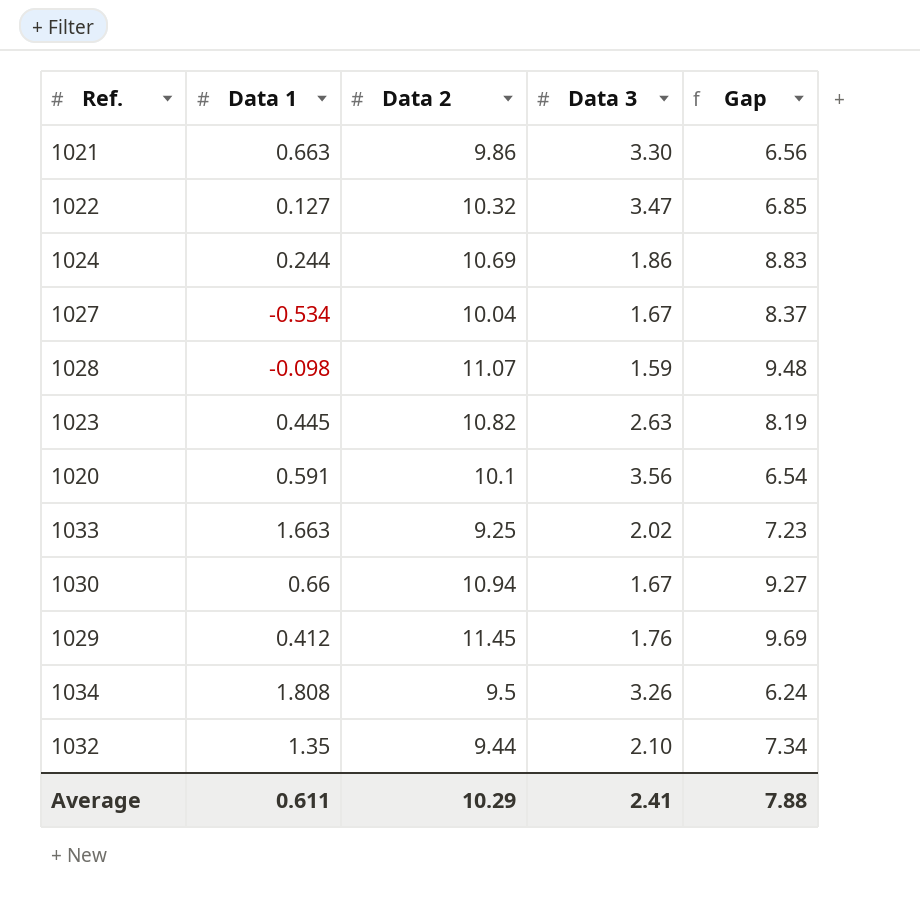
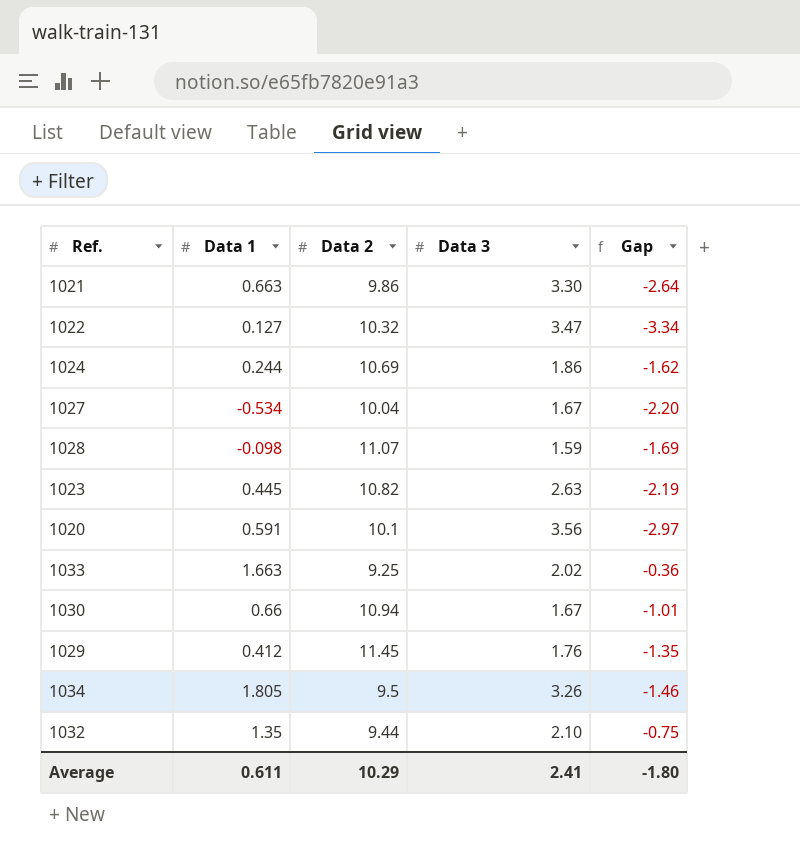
column Gap | formula: [Data 2] - [Data 3] -> [Data 1] - [Data 3]
1034 | Data 1: 1.808 -> 1.805
Average | Gap: 7.88 -> -1.80

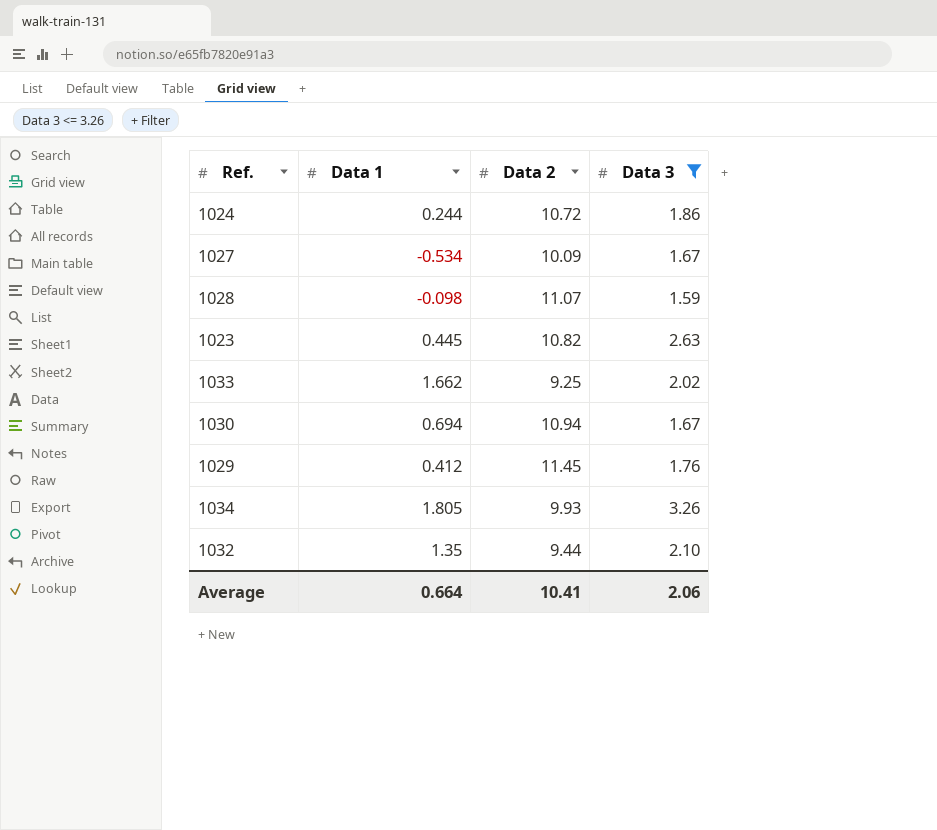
filter: none -> Data 3 <= 3.26
column Gap | formula: [Data 1] - [Data 3] -> none
1024 | Data 2: 10.69 -> 10.72
1027 | Data 2: 10.04 -> 10.09
1033 | Data 1: 1.663 -> 1.662
1030 | Data 1: 0.66 -> 0.694
1034 | Data 2: 9.5 -> 9.93
Average | Data 1: 0.611 -> 0.664
Average | Data 2: 10.29 -> 10.41
Average | Data 3: 2.41 -> 2.06

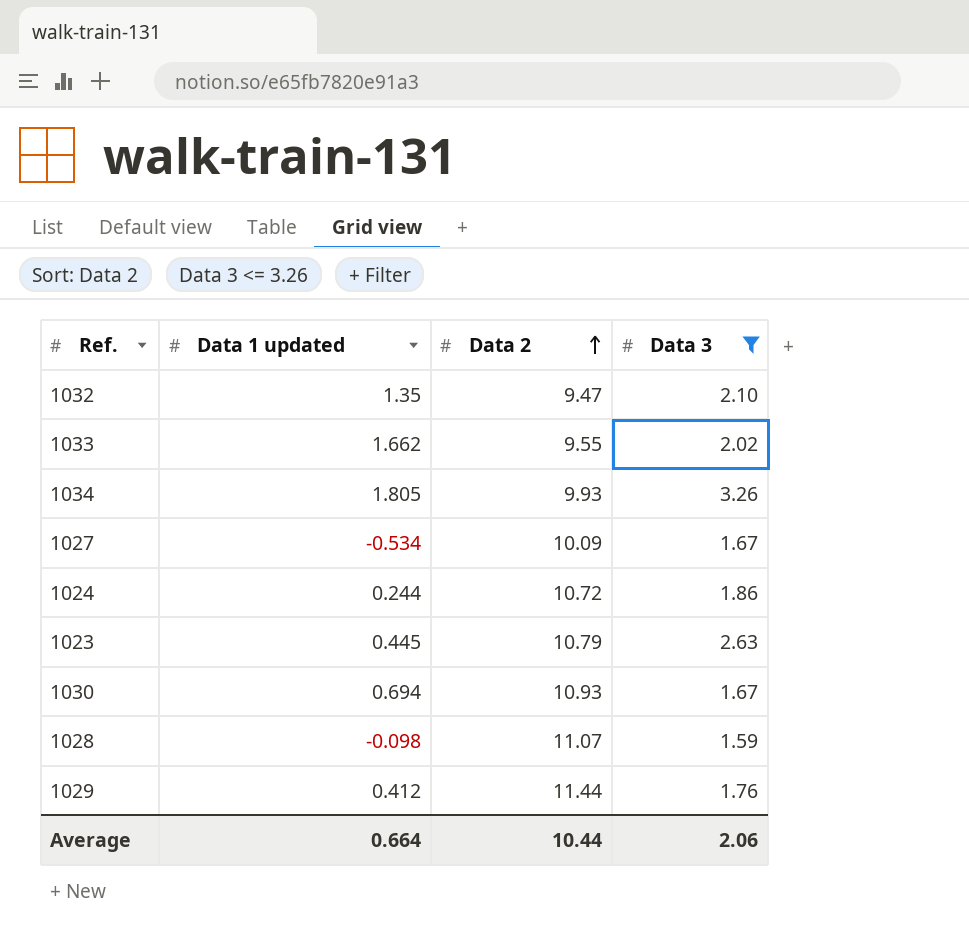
row order: none -> Data 2 ascending
column name: Data 1 -> Data 1 updated
1032 | Data 2: 9.44 -> 9.47
1033 | Data 2: 9.25 -> 9.55
1023 | Data 2: 10.82 -> 10.79
1030 | Data 2: 10.94 -> 10.93
1029 | Data 2: 11.45 -> 11.44
Average | Data 2: 10.41 -> 10.44

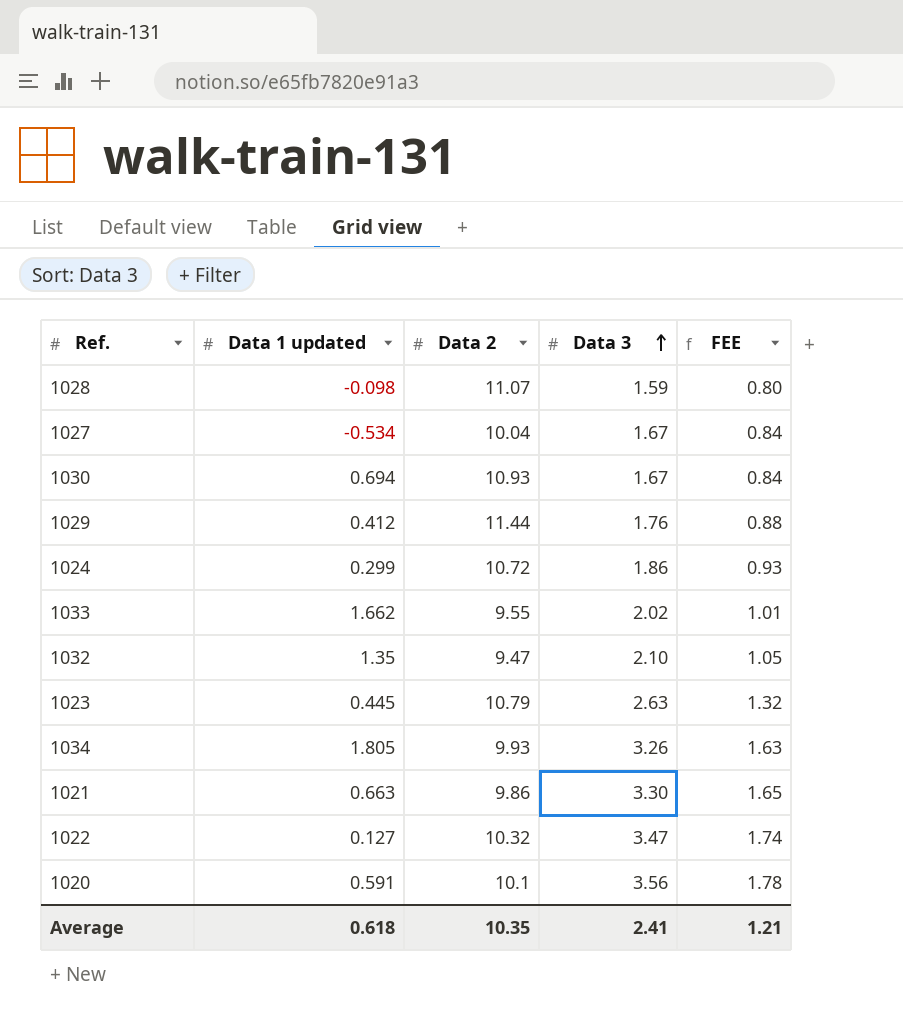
filter: Data 3 <= 3.26 -> none
row order: Data 2 ascending -> Data 3 ascending
column FEE | formula: none -> [Data 3] * 0.5
1027 | Data 2: 10.09 -> 10.04
1024 | Data 1 updated: 0.244 -> 0.299
Average | Data 1 updated: 0.664 -> 0.618
Average | Data 2: 10.44 -> 10.35
Average | Data 3: 2.06 -> 2.41

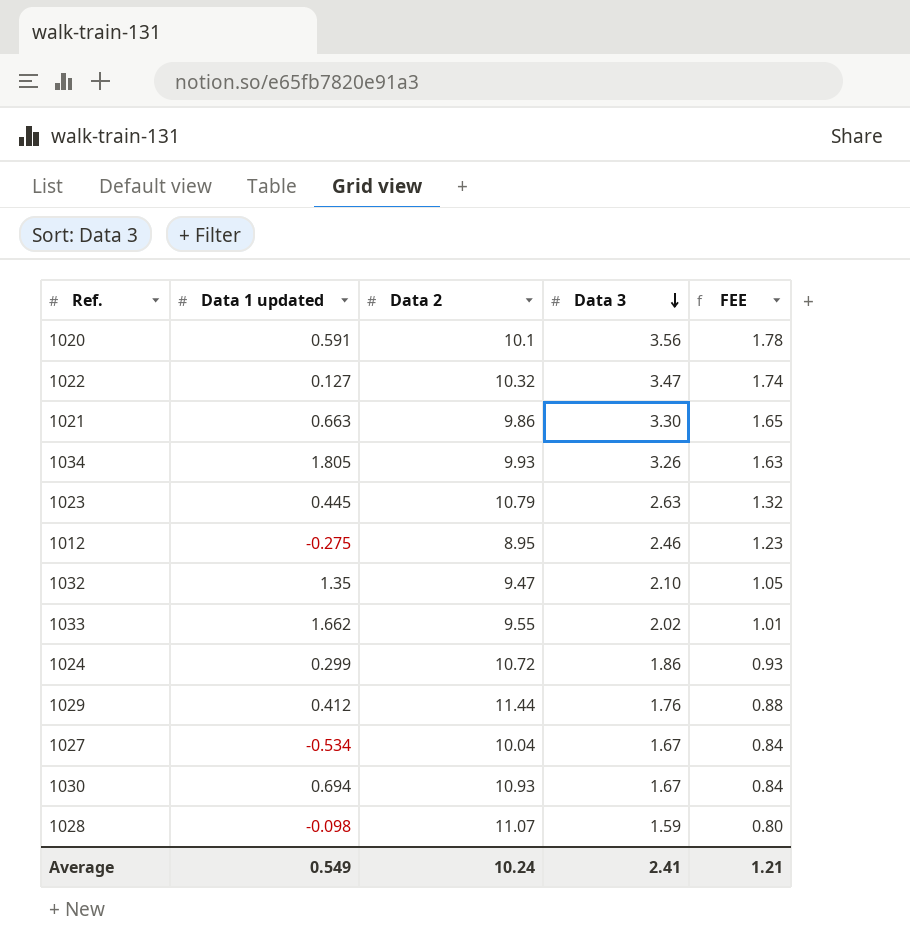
row order: Data 3 ascending -> Data 3 descending
row 1012: none -> -0.275 | 8.95 | 2.46 | 1.23
Average | Data 1 updated: 0.618 -> 0.549
Average | Data 2: 10.35 -> 10.24

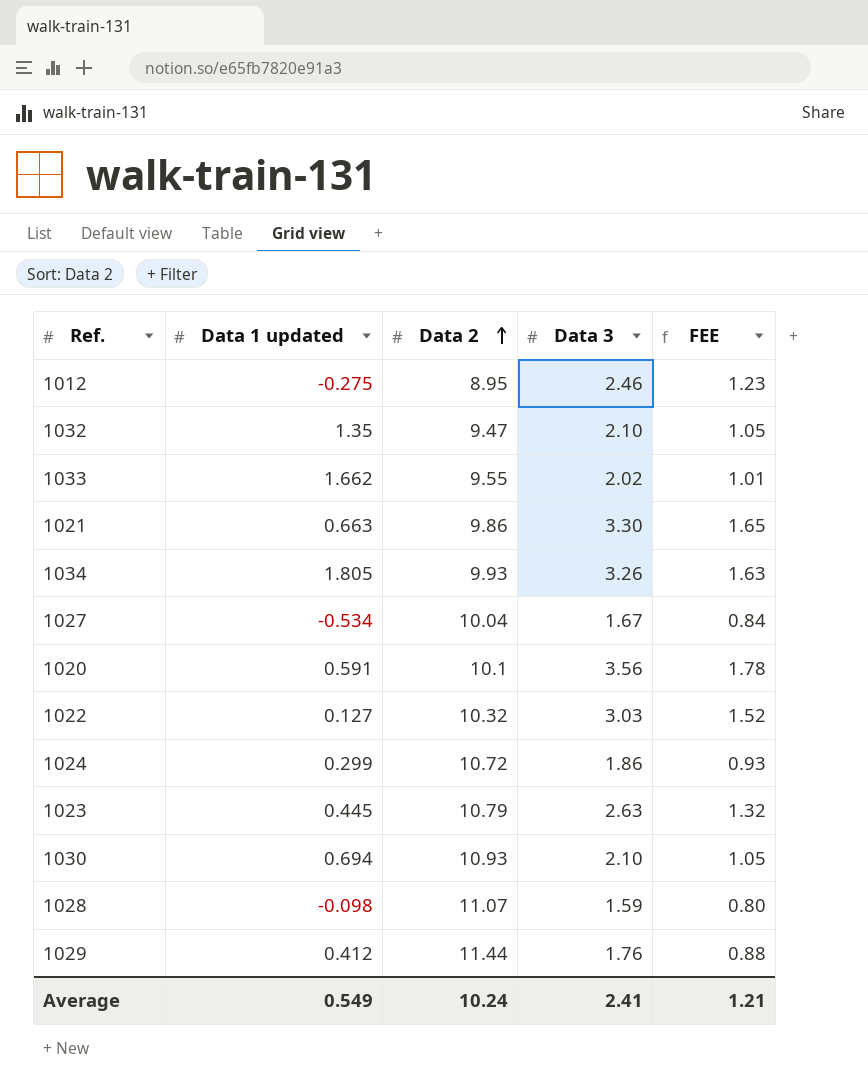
row order: Data 3 descending -> Data 2 ascending
1022 | Data 3: 3.47 -> 3.03
1022 | FEE: 1.74 -> 1.52
1030 | Data 3: 1.67 -> 2.10
1030 | FEE: 0.84 -> 1.05

